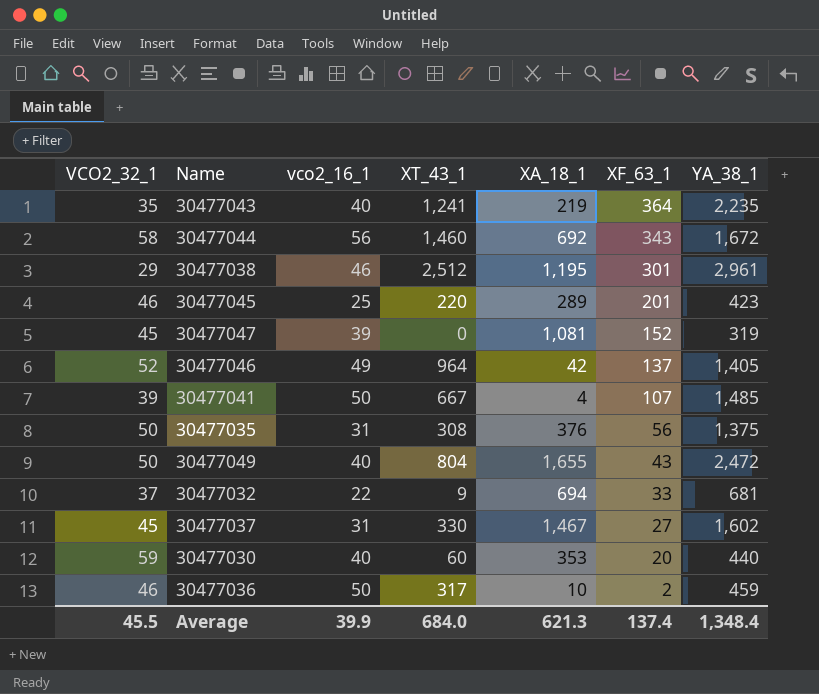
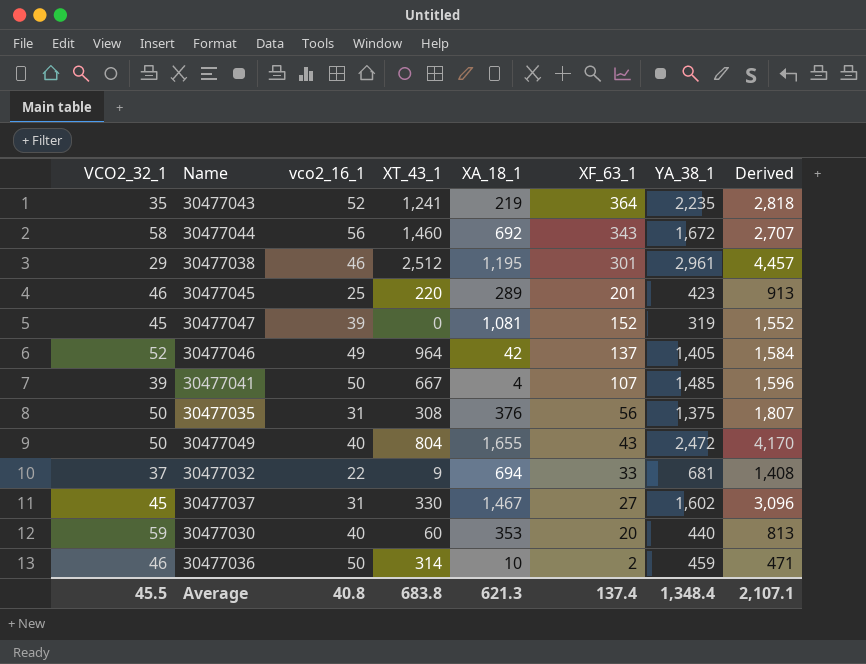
column Derived | formula: none -> [XA_18_1] + [XF_63_1] + [YA_38_1]
30477043 | vco2_16_1: 40 -> 52
30477036 | XT_43_1: 317 -> 314
Average | vco2_16_1: 39.9 -> 40.8
Average | XT_43_1: 684.0 -> 683.8

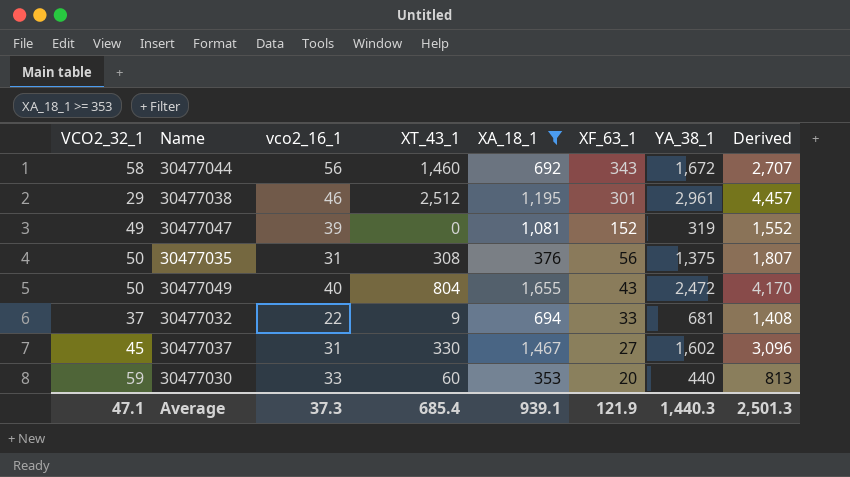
filter: none -> XA_18_1 >= 353
30477047 | VCO2_32_1: 45 -> 49
30477030 | vco2_16_1: 40 -> 33
Average | VCO2_32_1: 45.5 -> 47.1
Average | vco2_16_1: 40.8 -> 37.3
Average | XT_43_1: 683.8 -> 685.4
Average | XA_18_1: 621.3 -> 939.1
Average | XF_63_1: 137.4 -> 121.9
Average | YA_38_1: 1,348.4 -> 1,440.3
Average | Derived: 2,107.1 -> 2,501.3

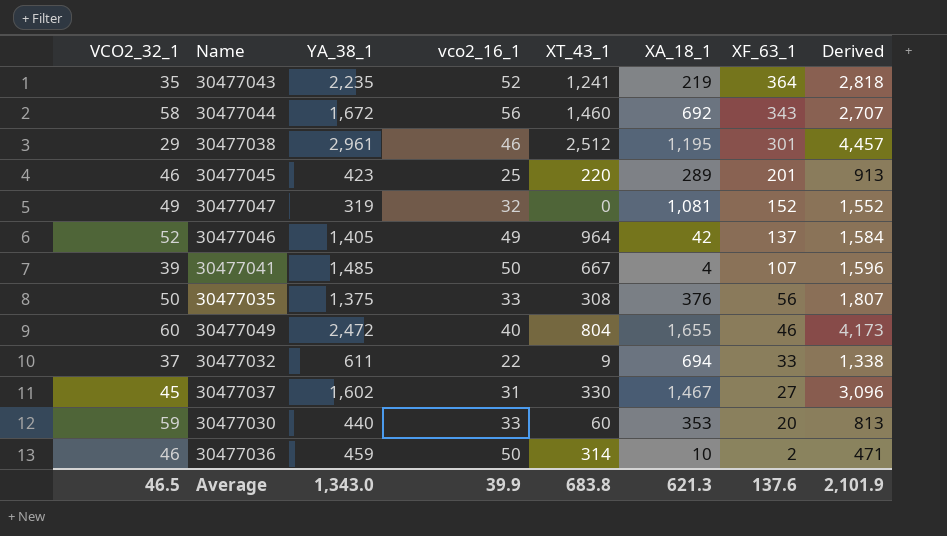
filter: XA_18_1 >= 353 -> none
column YA_38_1 | position: 7 -> 3
30477047 | vco2_16_1: 39 -> 32
30477035 | vco2_16_1: 31 -> 33
30477049 | VCO2_32_1: 50 -> 60
30477049 | XF_63_1: 43 -> 46
30477049 | Derived: 4,170 -> 4,173
30477032 | YA_38_1: 681 -> 611
30477032 | Derived: 1,408 -> 1,338
Average | VCO2_32_1: 47.1 -> 46.5
Average | YA_38_1: 1,440.3 -> 1,343.0
Average | vco2_16_1: 37.3 -> 39.9
Average | XT_43_1: 685.4 -> 683.8
Average | XA_18_1: 939.1 -> 621.3
Average | XF_63_1: 121.9 -> 137.6
Average | Derived: 2,501.3 -> 2,101.9

